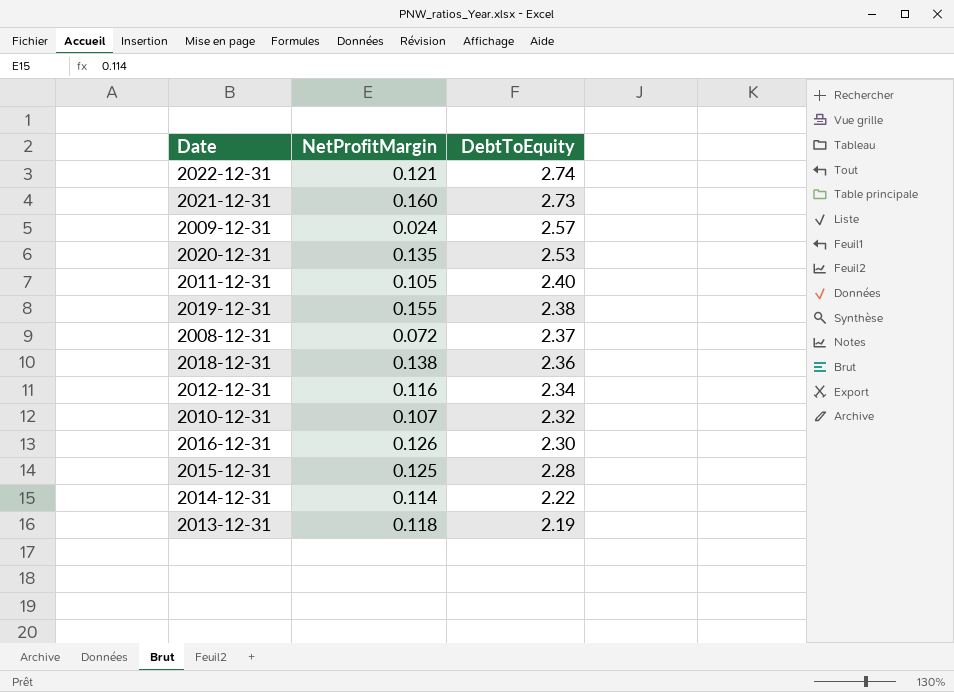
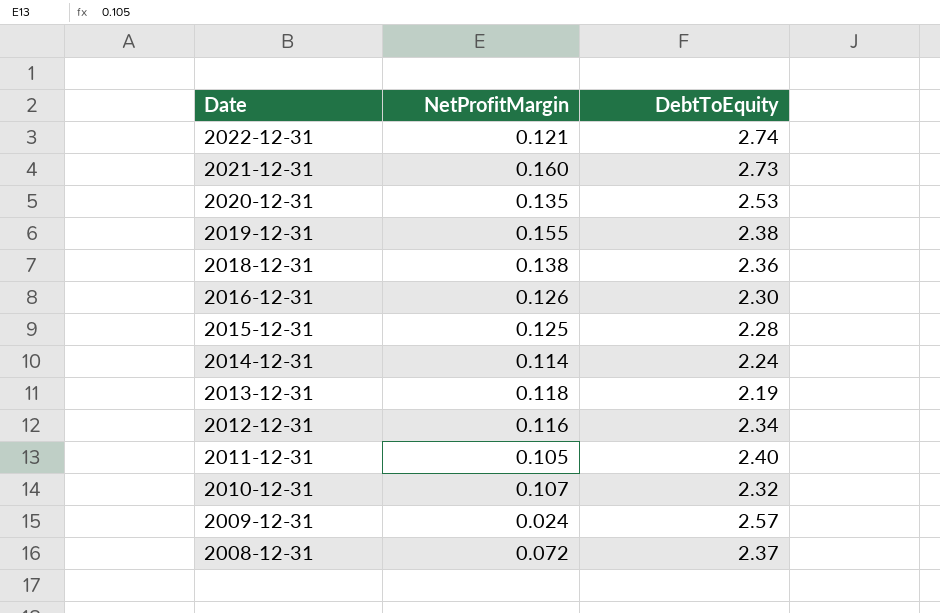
row order: DebtToEquity descending -> Date descending
2014-12-31 | DebtToEquity: 2.22 -> 2.24

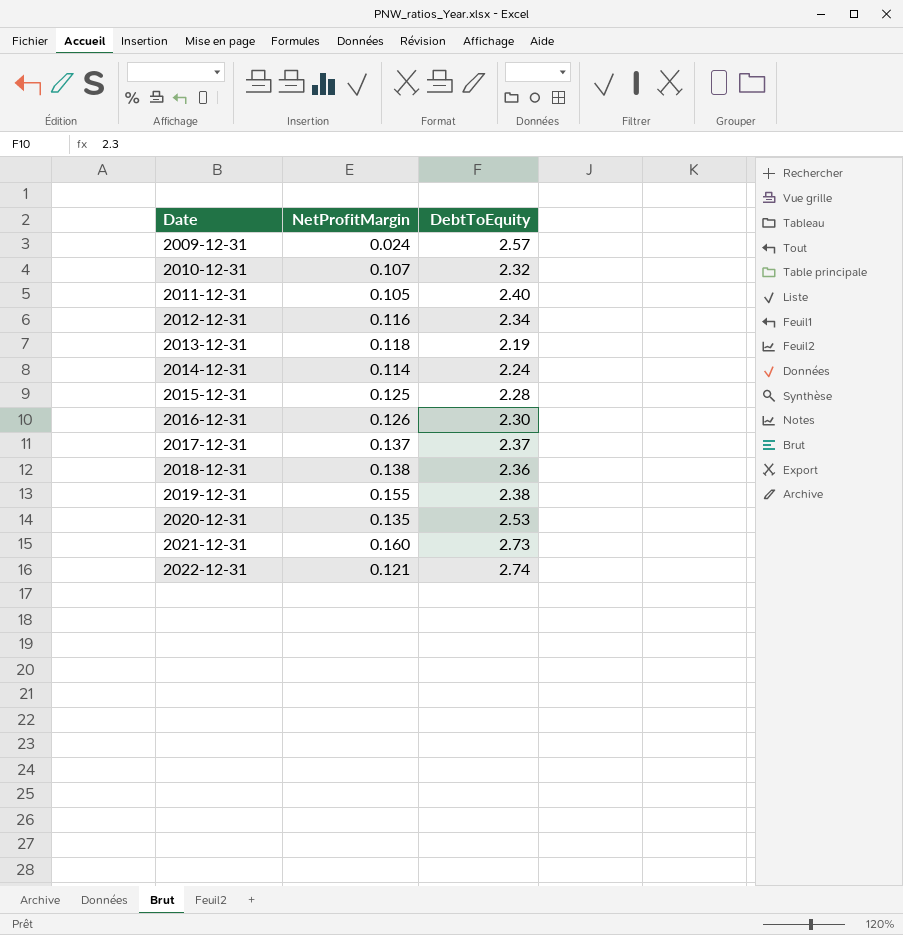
row order: Date descending -> Date ascending
row 2008-12-31: 0.072 | 2.37 -> none
row 2017-12-31: none -> 0.137 | 2.37

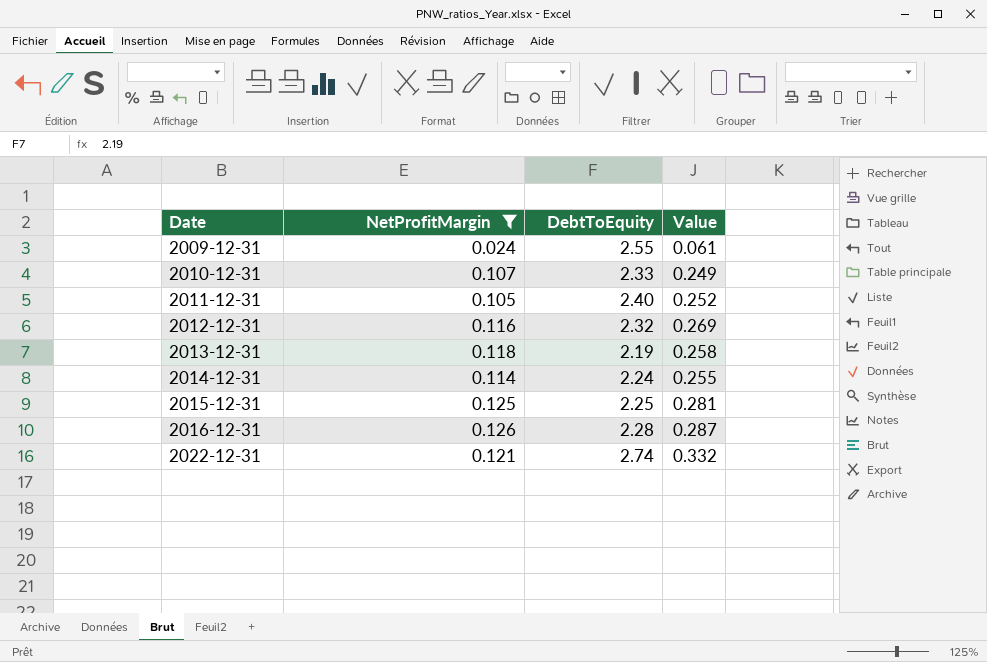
filter: none -> NetProfitMargin <= 0.126
column Value | formula: none -> [NetProfitMargin] * [DebtToEquity]
2009-12-31 | DebtToEquity: 2.57 -> 2.55
2010-12-31 | DebtToEquity: 2.32 -> 2.33
2012-12-31 | DebtToEquity: 2.34 -> 2.32
2015-12-31 | DebtToEquity: 2.28 -> 2.25
2016-12-31 | DebtToEquity: 2.30 -> 2.28

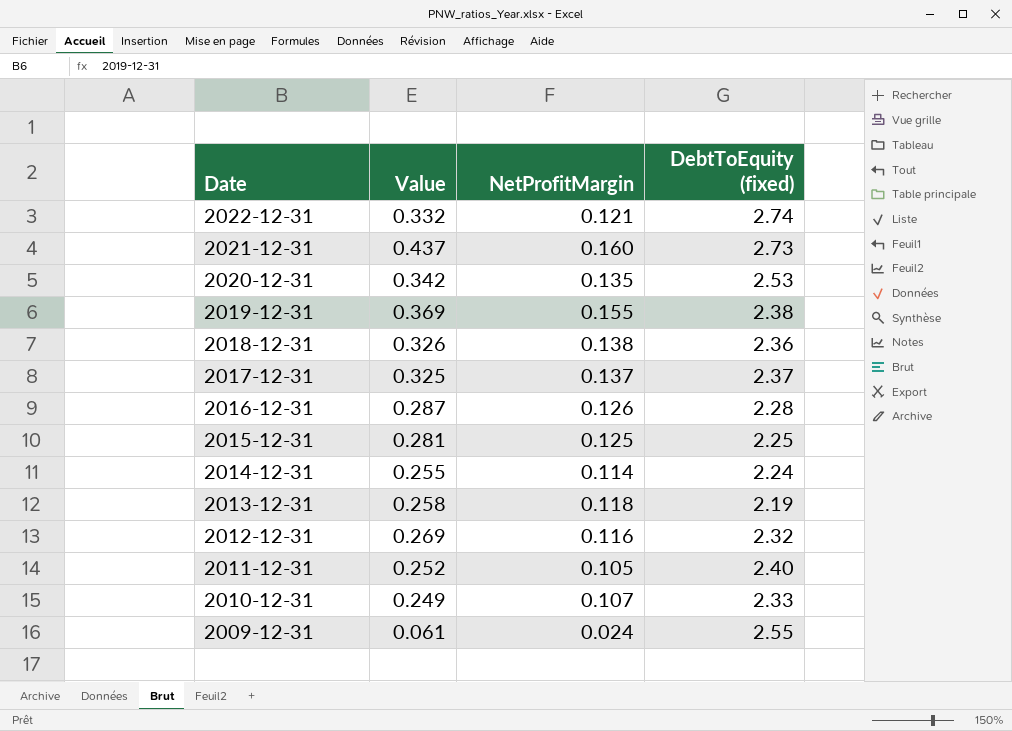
filter: NetProfitMargin <= 0.126 -> none
row order: Date ascending -> Date descending
column Value | position: 4 -> 2
column name: DebtToEquity -> DebtToEquity (fixed)

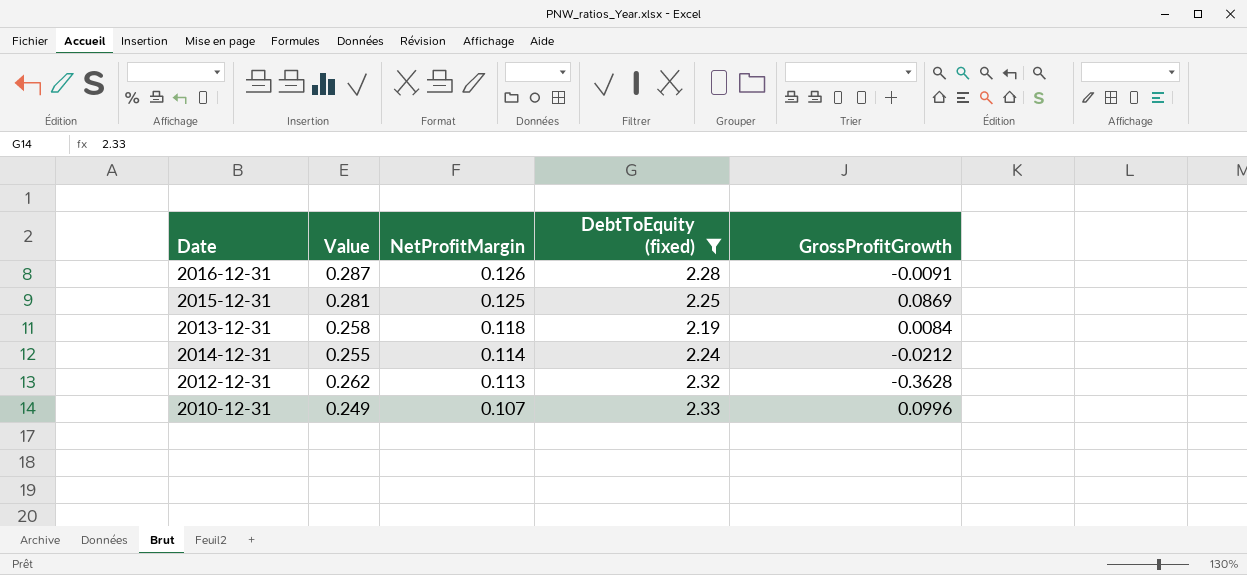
filter: none -> DebtToEquity (fixed) <= 2.33
row order: Date descending -> NetProfitMargin descending
column GrossProfitGrowth | position: none -> 5
2012-12-31 | Value: 0.269 -> 0.262
2012-12-31 | NetProfitMargin: 0.116 -> 0.113

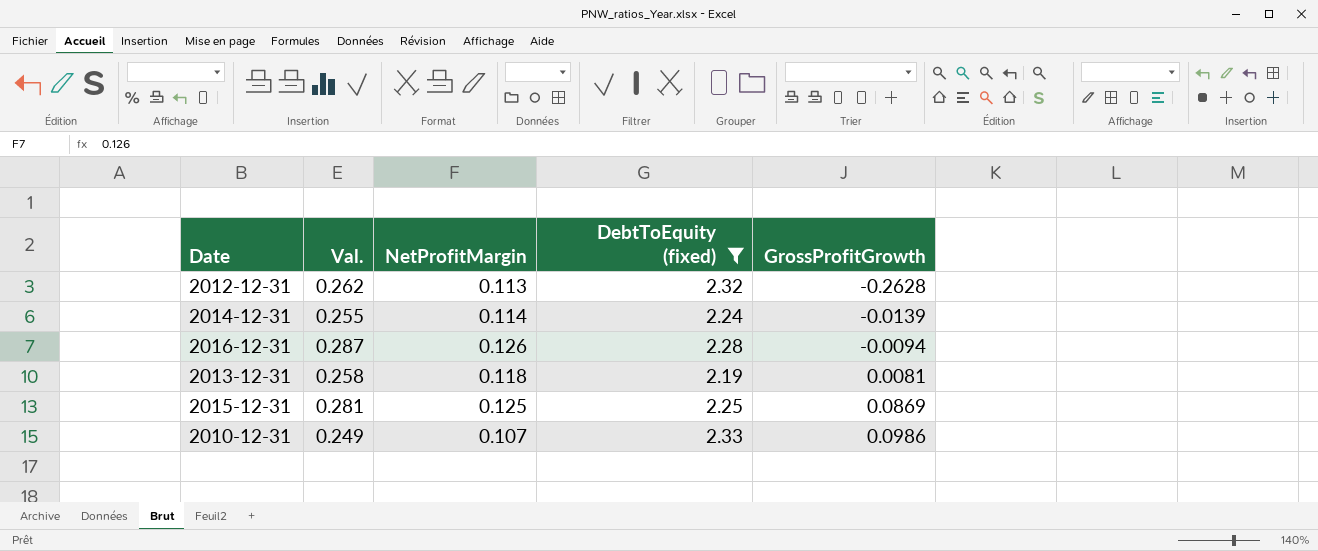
row order: NetProfitMargin descending -> GrossProfitGrowth ascending
column name: Value -> Val.
2012-12-31 | GrossProfitGrowth: -0.3628 -> -0.2628
2014-12-31 | GrossProfitGrowth: -0.0212 -> -0.0139
2016-12-31 | GrossProfitGrowth: -0.0091 -> -0.0094
2013-12-31 | GrossProfitGrowth: 0.0084 -> 0.0081
2010-12-31 | GrossProfitGrowth: 0.0996 -> 0.0986

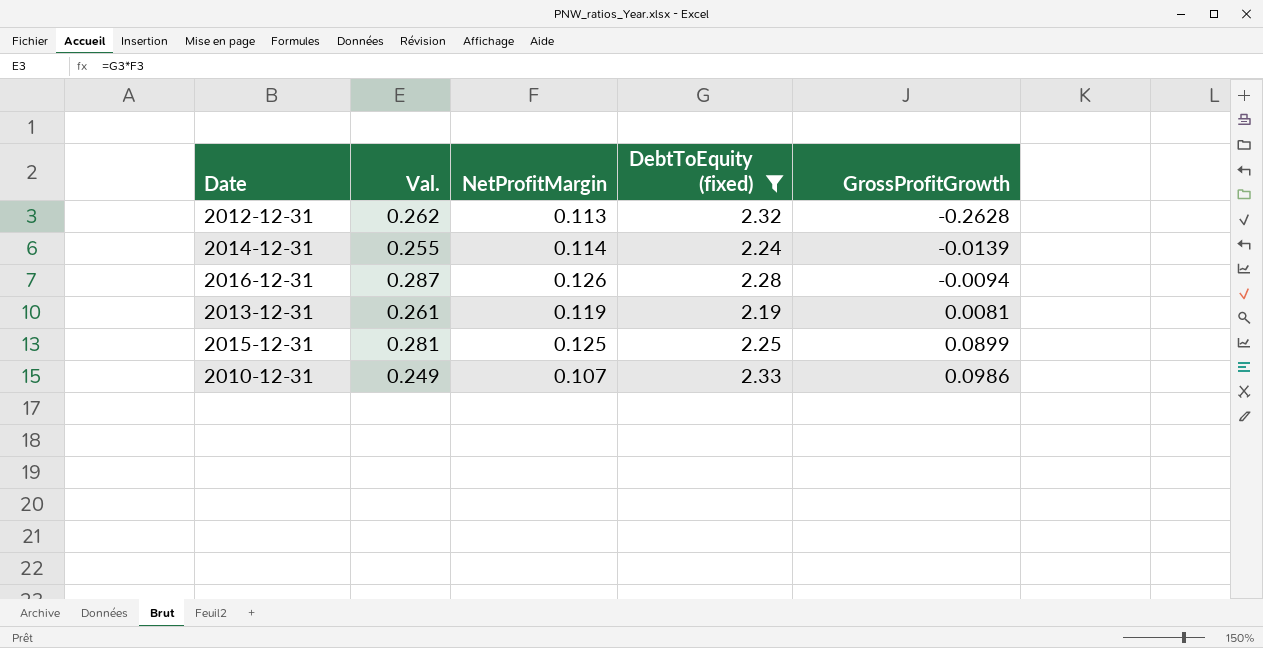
2013-12-31 | Val.: 0.258 -> 0.261
2013-12-31 | NetProfitMargin: 0.118 -> 0.119
2015-12-31 | GrossProfitGrowth: 0.0869 -> 0.0899

